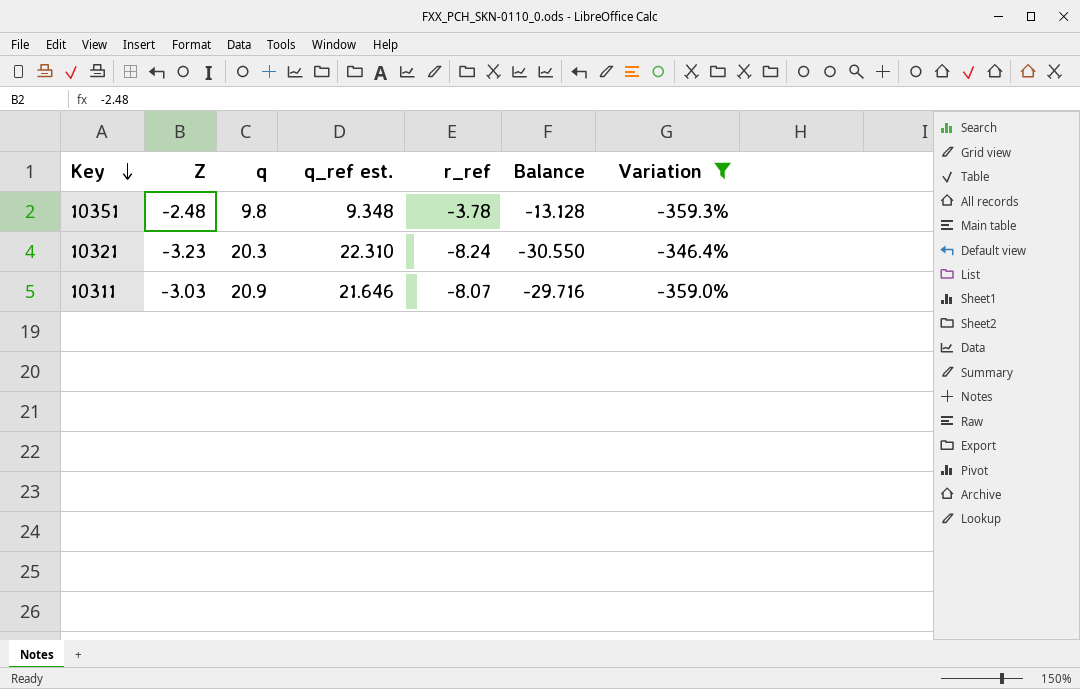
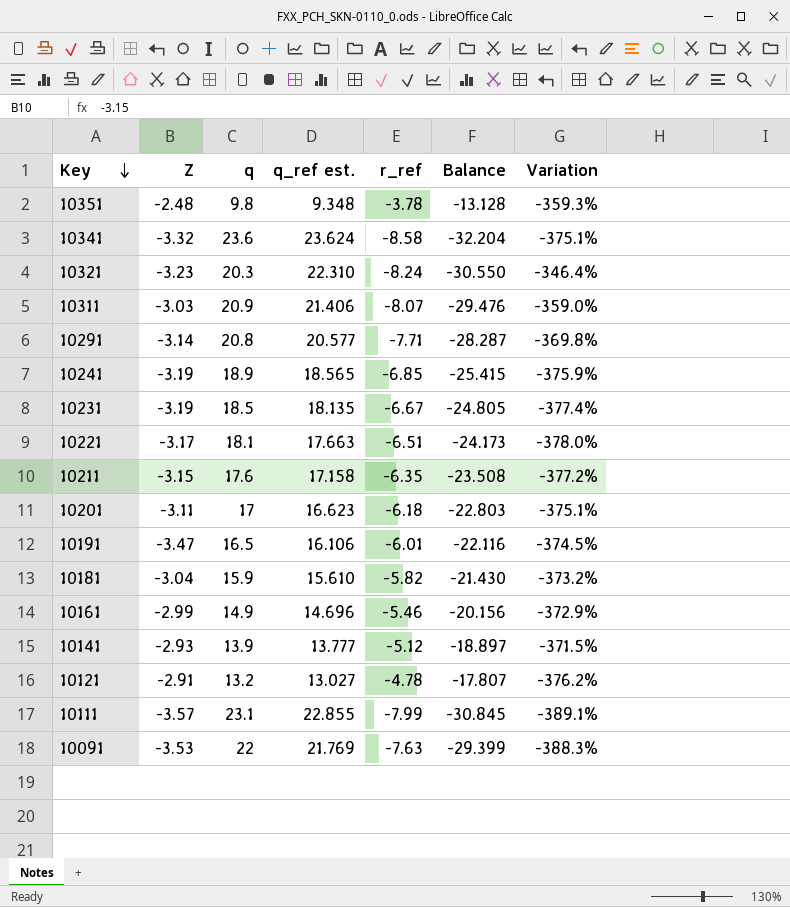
filter: Variation >= -359.3% -> none
10311 | q_ref est.: 21.646 -> 21.406
10311 | Balance: -29.716 -> -29.476

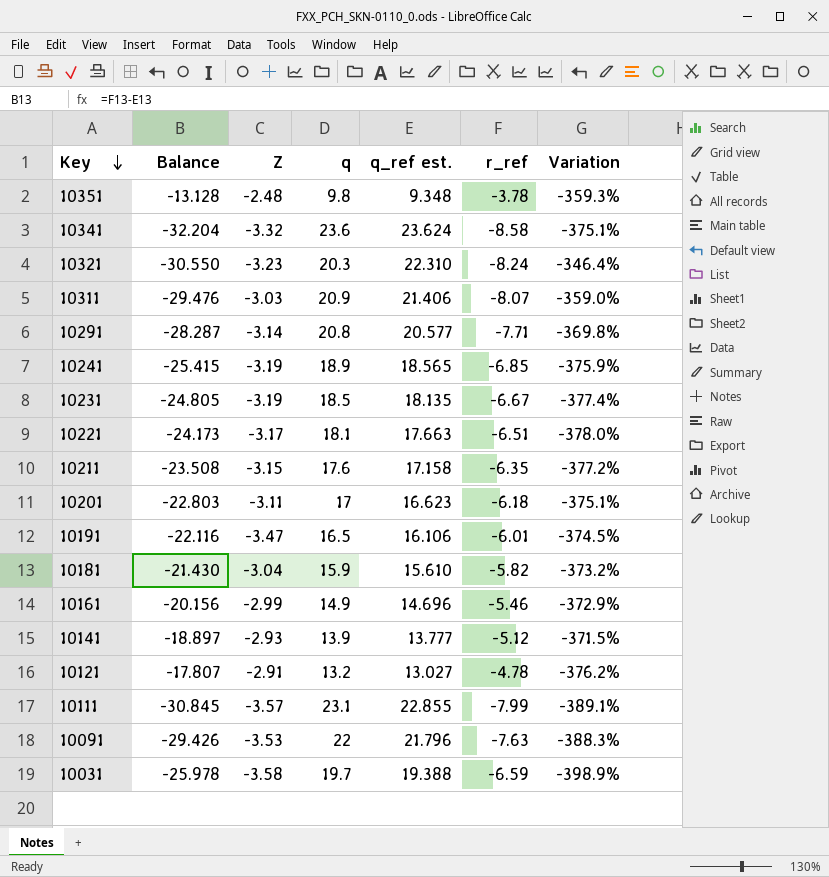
column Balance | position: 6 -> 2
10091 | Balance: -29.399 -> -29.426
10091 | q_ref est.: 21.769 -> 21.796
row 10031: none -> -25.978 | -3.58 | 19.7 | 19.388 | -6.59 | -398.9%

